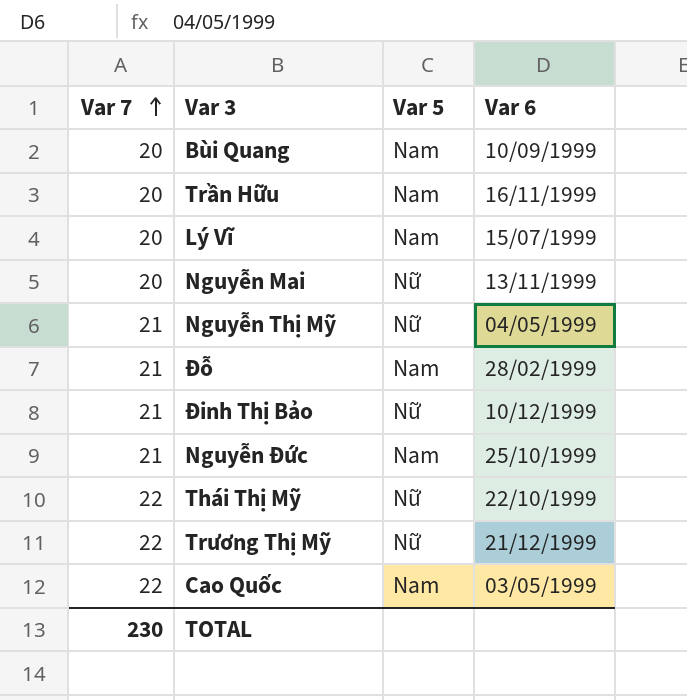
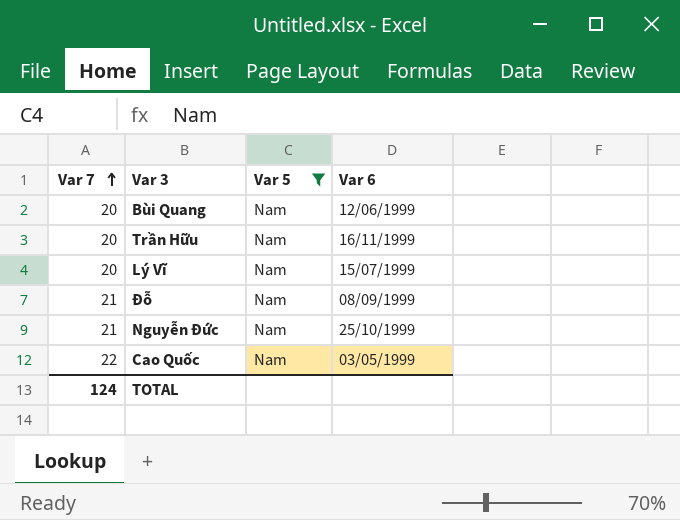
filter: none -> Var 5 = Nam
Bùi Quang | Var 6: 10/09/1999 -> 12/06/1999
Đỗ | Var 6: 28/02/1999 -> 08/09/1999
TOTAL | Var 7: 230 -> 124

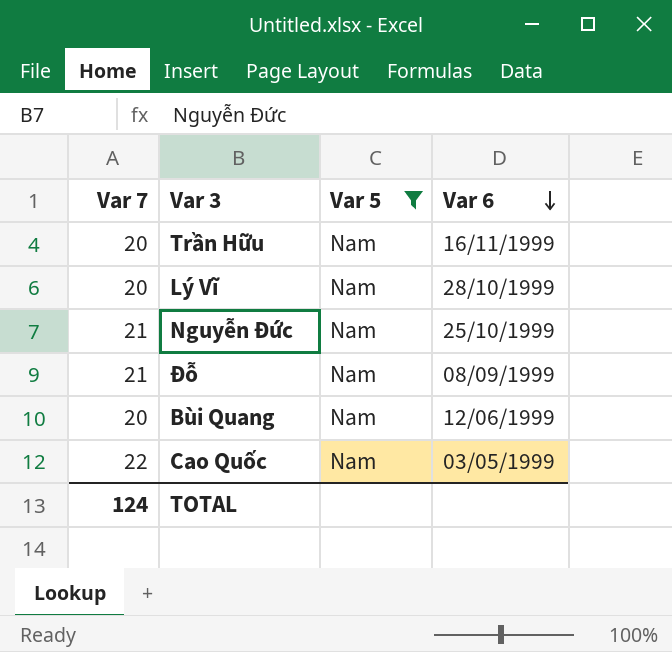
row order: Var 7 ascending -> Var 6 descending
Lý Vĩ | Var 6: 15/07/1999 -> 28/10/1999

